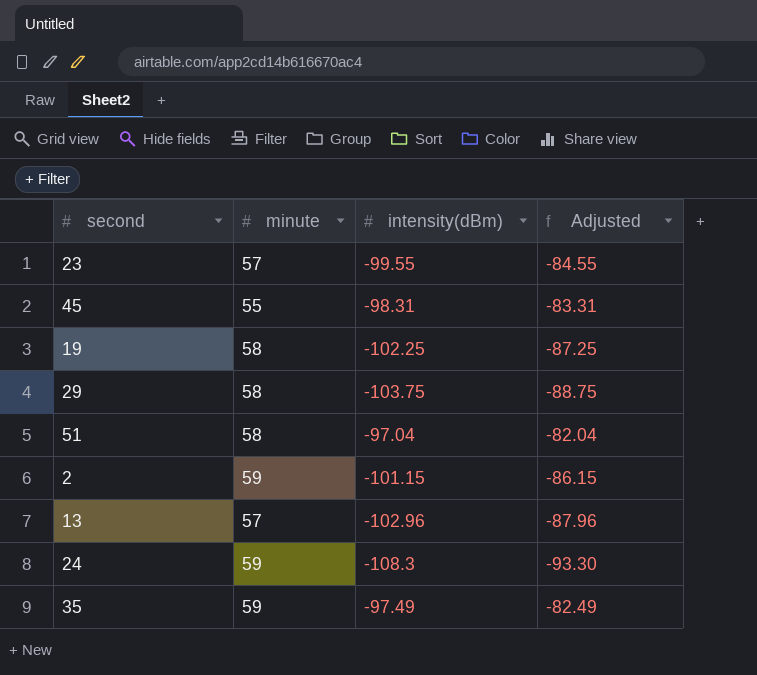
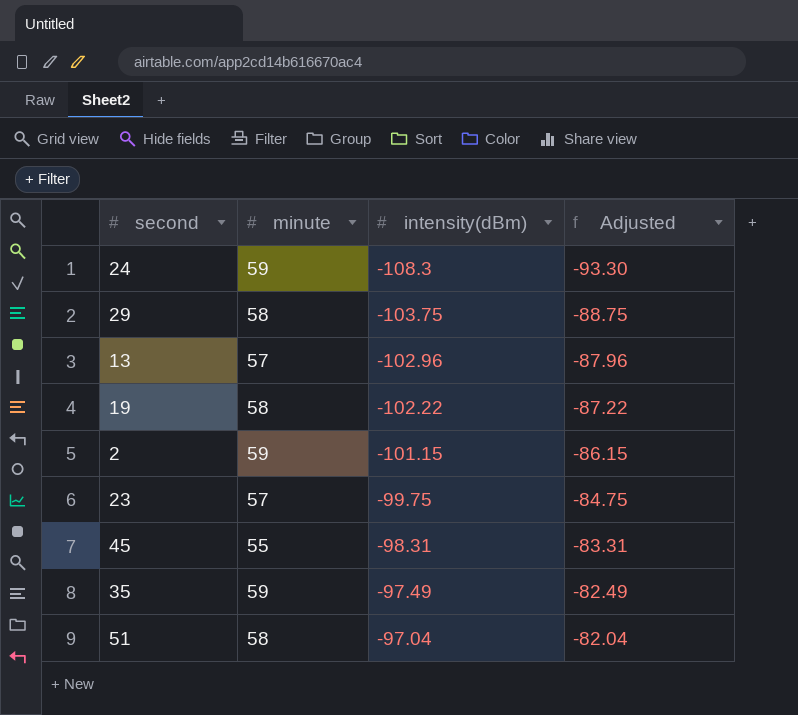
row order: none -> intensity(dBm) ascending
19 | intensity(dBm): -102.25 -> -102.22
19 | Adjusted: -87.25 -> -87.22
23 | intensity(dBm): -99.55 -> -99.75
23 | Adjusted: -84.55 -> -84.75

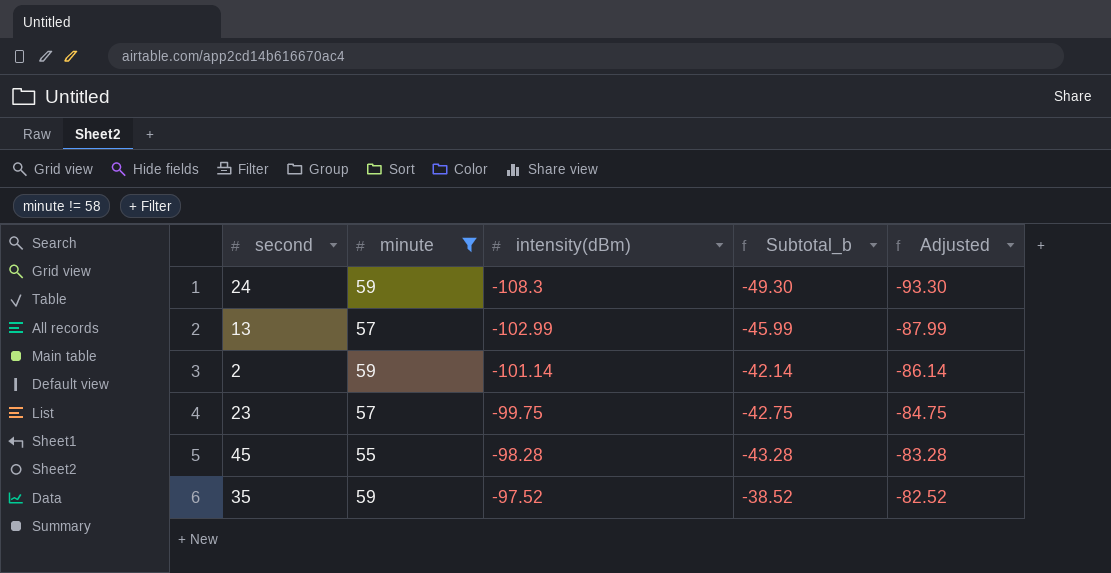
filter: none -> minute != 58
column Subtotal_b | formula: none -> [minute] + [intensity(dBm)]
13 | intensity(dBm): -102.96 -> -102.99
13 | Adjusted: -87.96 -> -87.99
2 | intensity(dBm): -101.15 -> -101.14
2 | Adjusted: -86.15 -> -86.14
45 | intensity(dBm): -98.31 -> -98.28
45 | Adjusted: -83.31 -> -83.28
35 | intensity(dBm): -97.49 -> -97.52
35 | Adjusted: -82.49 -> -82.52

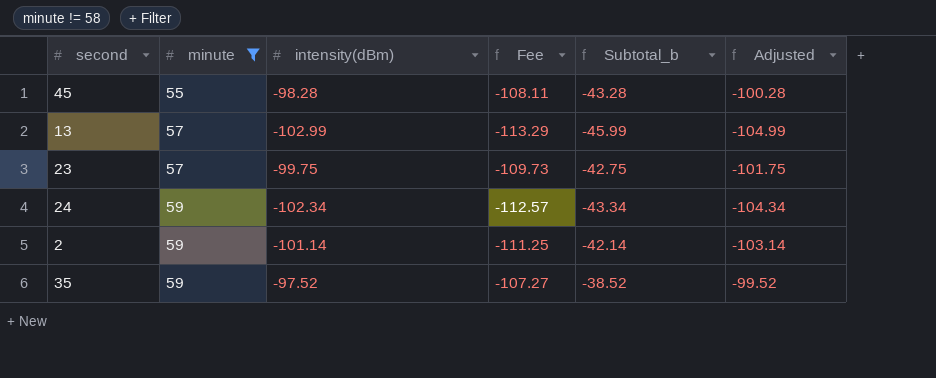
row order: intensity(dBm) ascending -> minute ascending
column Fee | formula: none -> [intensity(dBm)] * 1.1
column Adjusted | formula: [intensity(dBm)] + 15 -> [intensity(dBm)] - 2
24 | intensity(dBm): -108.3 -> -102.34
24 | Subtotal_b: -49.30 -> -43.34

